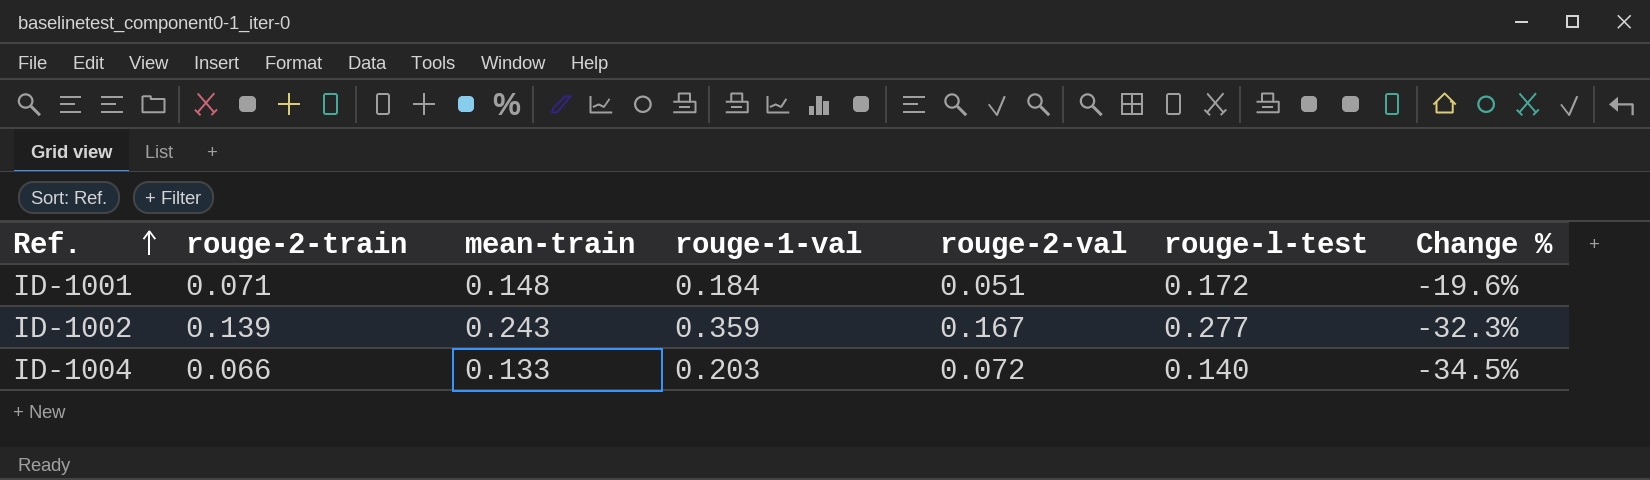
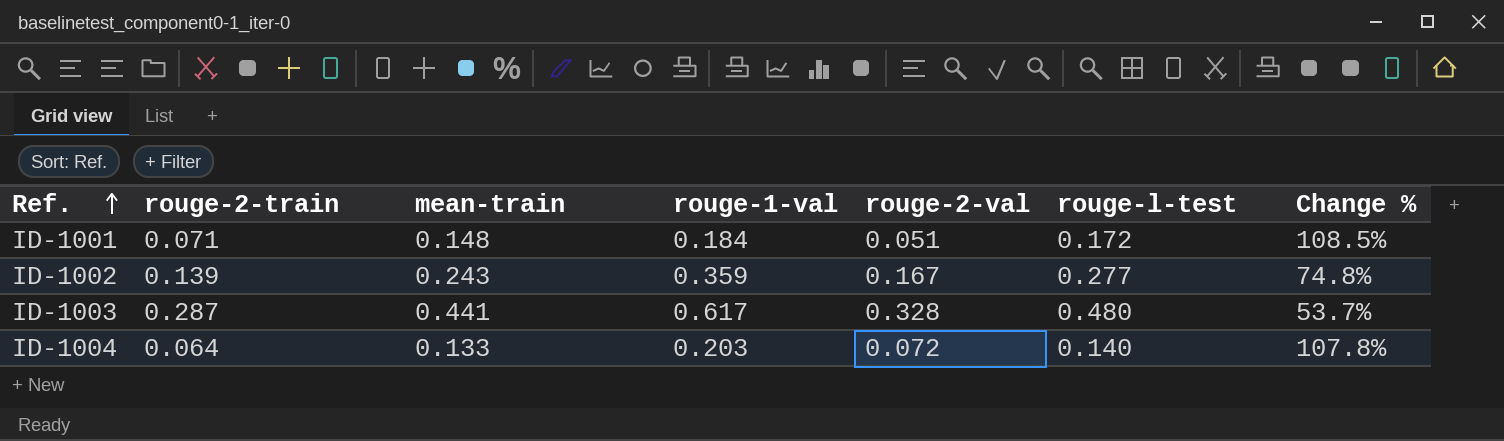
column Change % | formula: ([mean-train] - [rouge-1-val]) / [rouge-1-val] -> ([mean-train] - [rouge-2-train]) / [rouge-2-train]
row ID-1003: none -> 0.287 | 0.441 | 0.617 | 0.328 | 0.480 | 53.7%
ID-1004 | rouge-2-train: 0.066 -> 0.064

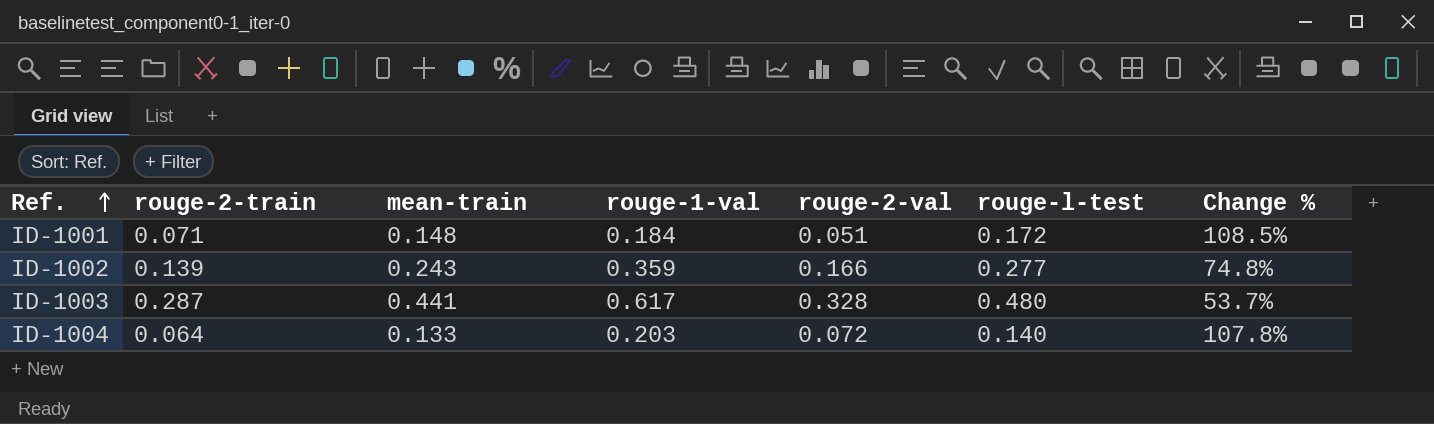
ID-1002 | rouge-2-val: 0.167 -> 0.166

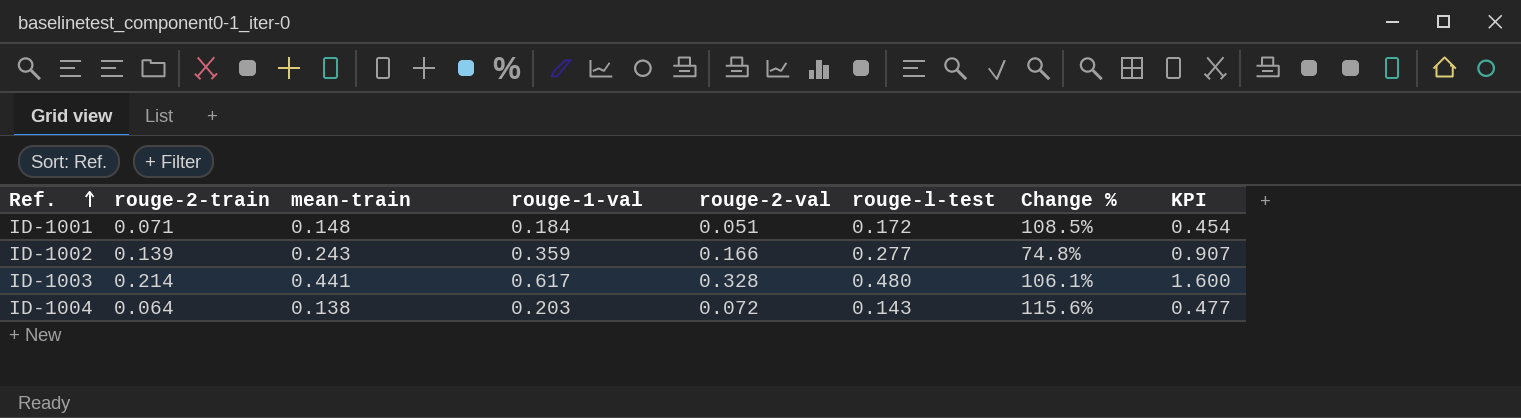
column KPI | formula: none -> [rouge-2-train] + [mean-train] + [rouge-1-val] + [rouge-2-val]
ID-1003 | rouge-2-train: 0.287 -> 0.214
ID-1003 | Change %: 53.7% -> 106.1%
ID-1004 | mean-train: 0.133 -> 0.138
ID-1004 | rouge-l-test: 0.140 -> 0.143
ID-1004 | Change %: 107.8% -> 115.6%

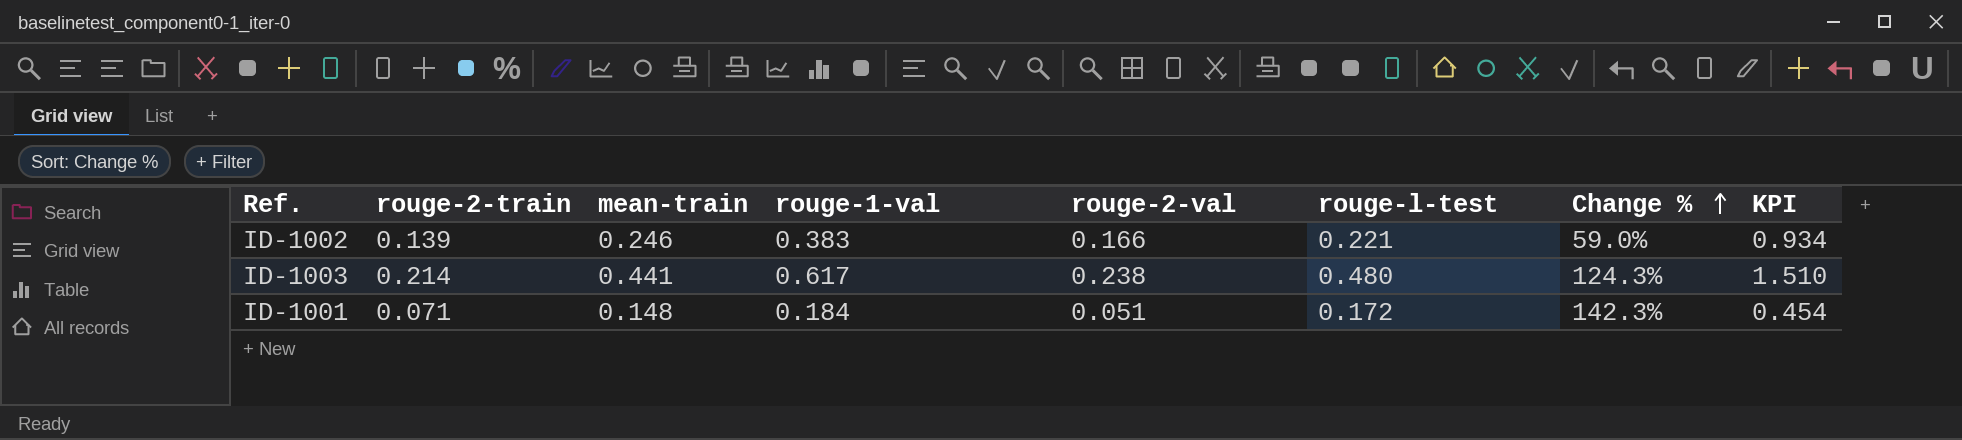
row order: Ref. ascending -> Change % ascending
column Change % | formula: ([mean-train] - [rouge-2-train]) / [rouge-2-train] -> ([rouge-l-test] - [rouge-2-train]) / [rouge-2-train]
row ID-1004: 0.064 | 0.138 | 0.203 | 0.072 | 0.143 | 115.6% | 0.477 -> none
ID-1002 | mean-train: 0.243 -> 0.246
ID-1002 | rouge-1-val: 0.359 -> 0.383
ID-1002 | rouge-l-test: 0.277 -> 0.221
ID-1002 | KPI: 0.907 -> 0.934
ID-1003 | rouge-2-val: 0.328 -> 0.238
ID-1003 | KPI: 1.600 -> 1.510

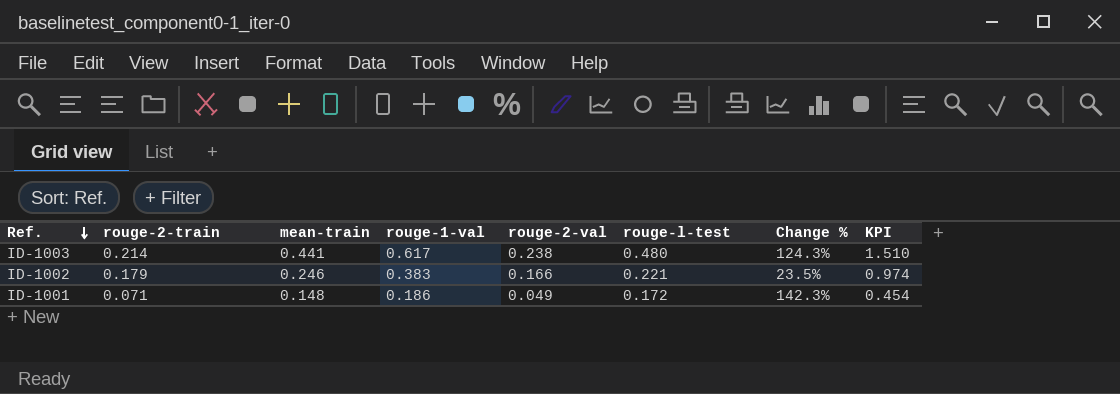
row order: Change % ascending -> Ref. descending
ID-1002 | rouge-2-train: 0.139 -> 0.179
ID-1002 | Change %: 59.0% -> 23.5%
ID-1002 | KPI: 0.934 -> 0.974
ID-1001 | rouge-1-val: 0.184 -> 0.186
ID-1001 | rouge-2-val: 0.051 -> 0.049

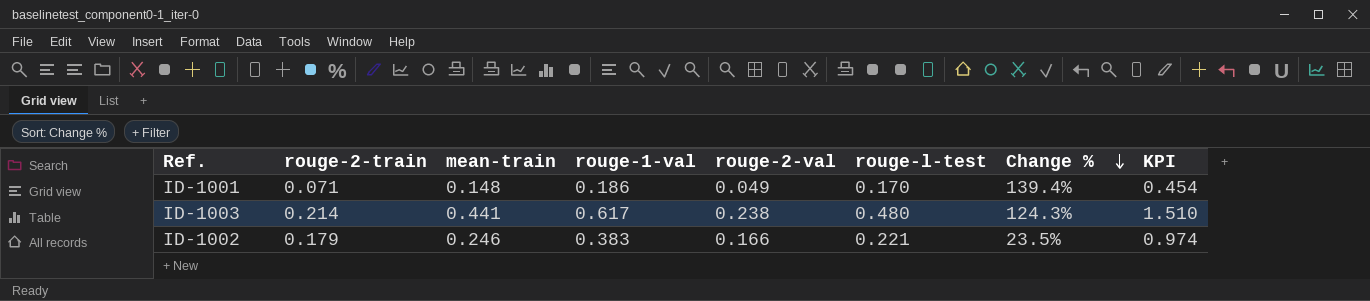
row order: Ref. descending -> Change % descending
ID-1001 | rouge-l-test: 0.172 -> 0.170
ID-1001 | Change %: 142.3% -> 139.4%

